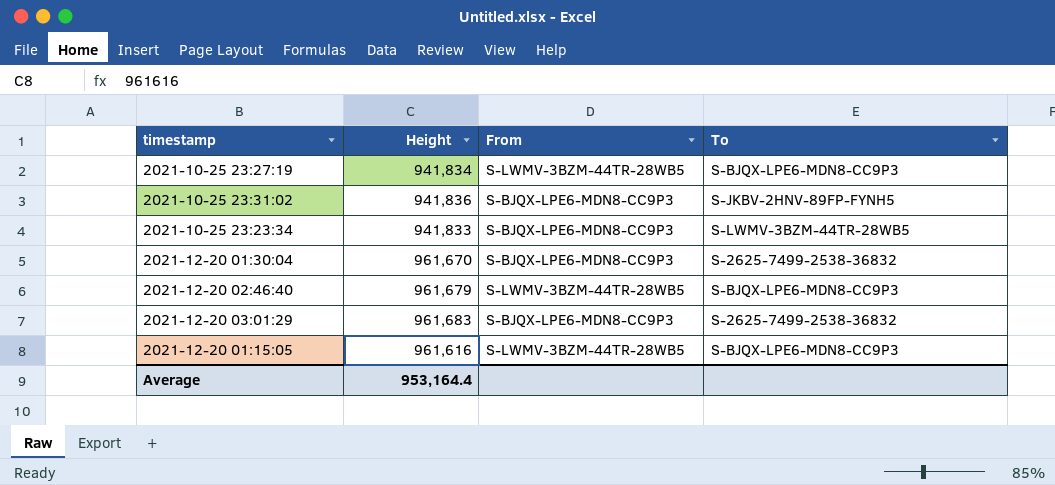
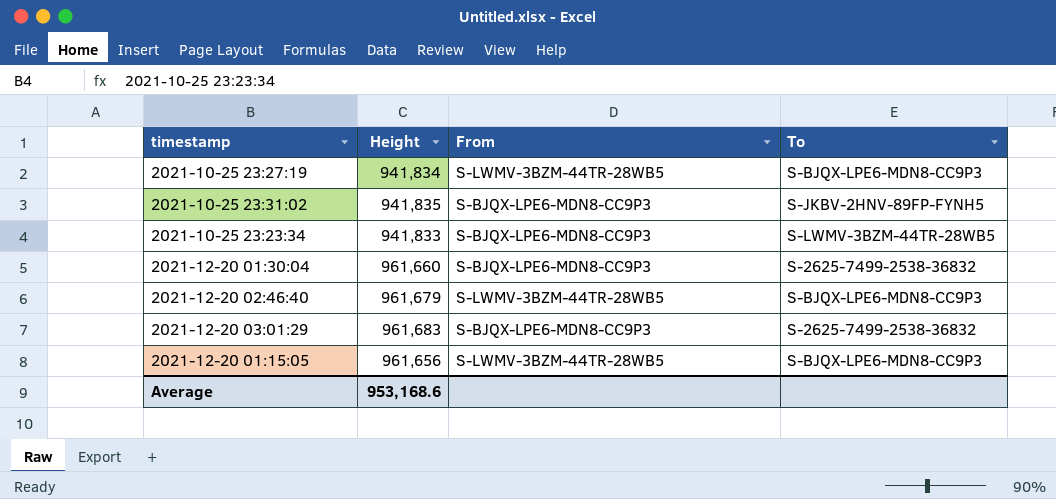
2021-10-25 23:31:02 | Height: 941,836 -> 941,835
2021-12-20 01:30:04 | Height: 961,670 -> 961,660
2021-12-20 01:15:05 | Height: 961,616 -> 961,656
Average | Height: 953,164.4 -> 953,168.6

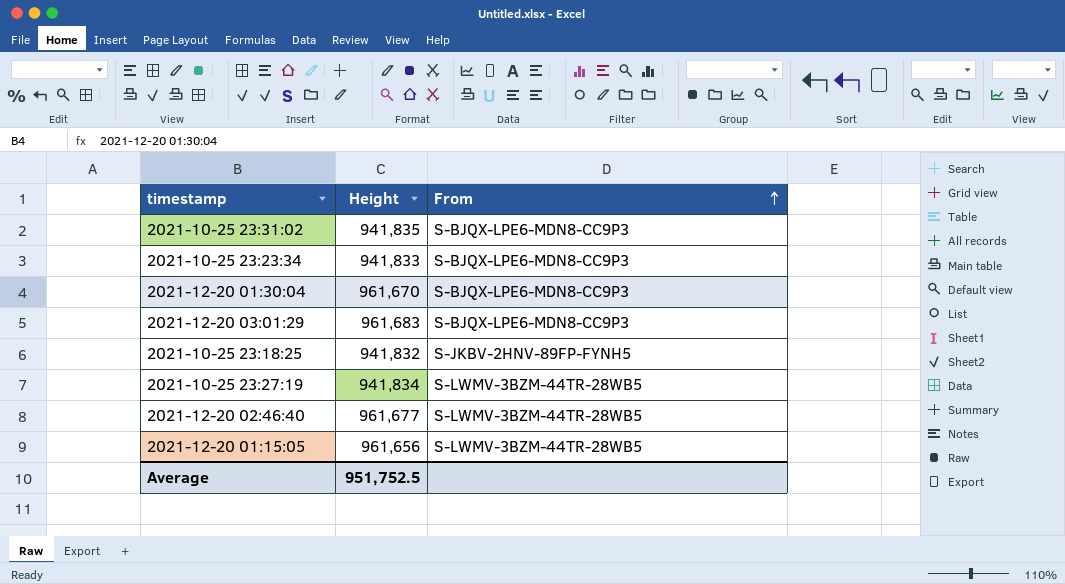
row order: none -> From ascending
column To | position: 4 -> none
2021-12-20 01:30:04 | Height: 961,660 -> 961,670
row 2021-10-25 23:18:25: none -> 941,832 | S-JKBV-2HNV-89FP-FYNH5
2021-12-20 02:46:40 | Height: 961,679 -> 961,677
Average | Height: 953,168.6 -> 951,752.5

